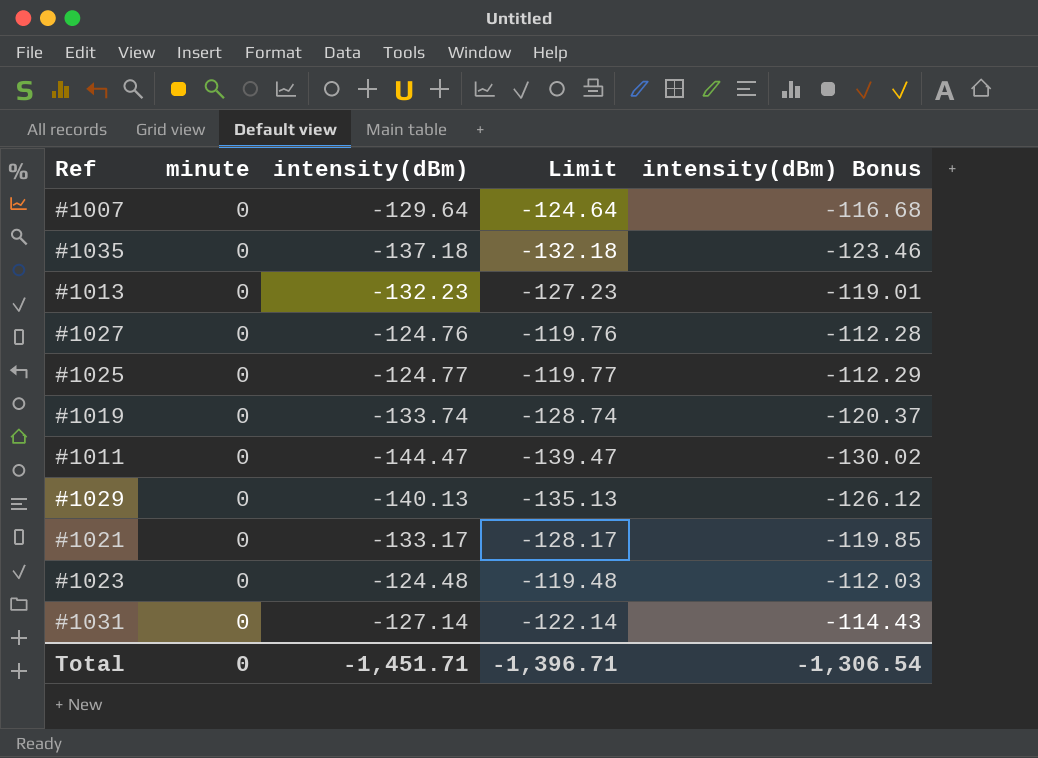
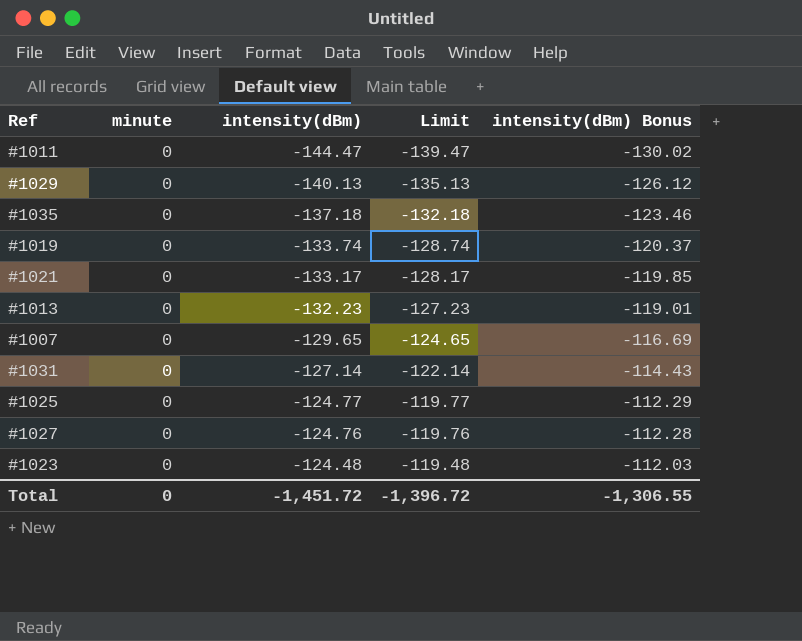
row order: none -> intensity(dBm) ascending
#1007 | intensity(dBm): -129.64 -> -129.65
#1007 | Limit: -124.64 -> -124.65
#1007 | intensity(dBm) Bonus: -116.68 -> -116.69
Total | intensity(dBm): -1,451.71 -> -1,451.72
Total | Limit: -1,396.71 -> -1,396.72
Total | intensity(dBm) Bonus: -1,306.54 -> -1,306.55

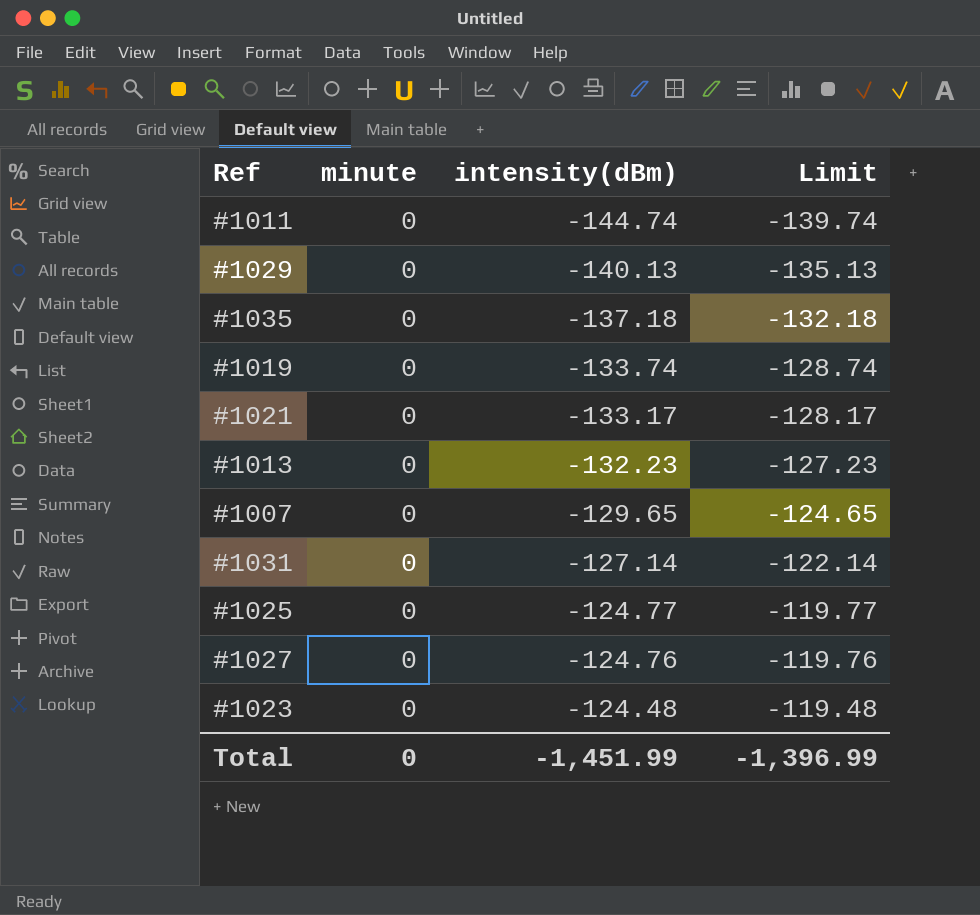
column intensity(dBm) Bonus | formula: [intensity(dBm)] * 0.9 -> none
#1011 | intensity(dBm): -144.47 -> -144.74
#1011 | Limit: -139.47 -> -139.74
Total | intensity(dBm): -1,451.72 -> -1,451.99
Total | Limit: -1,396.72 -> -1,396.99

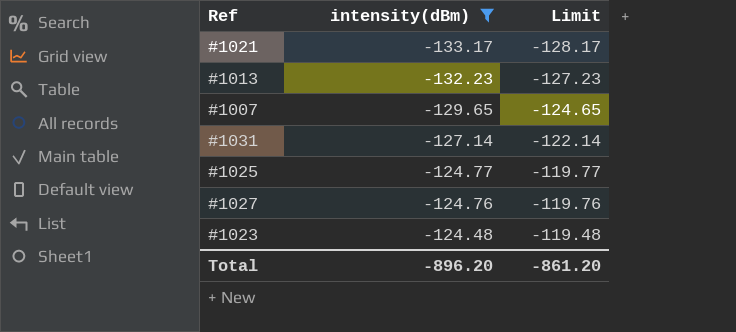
filter: none -> intensity(dBm) >= -133.17
column minute | position: 2 -> none
Total | intensity(dBm): -1,451.99 -> -896.20
Total | Limit: -1,396.99 -> -861.20

